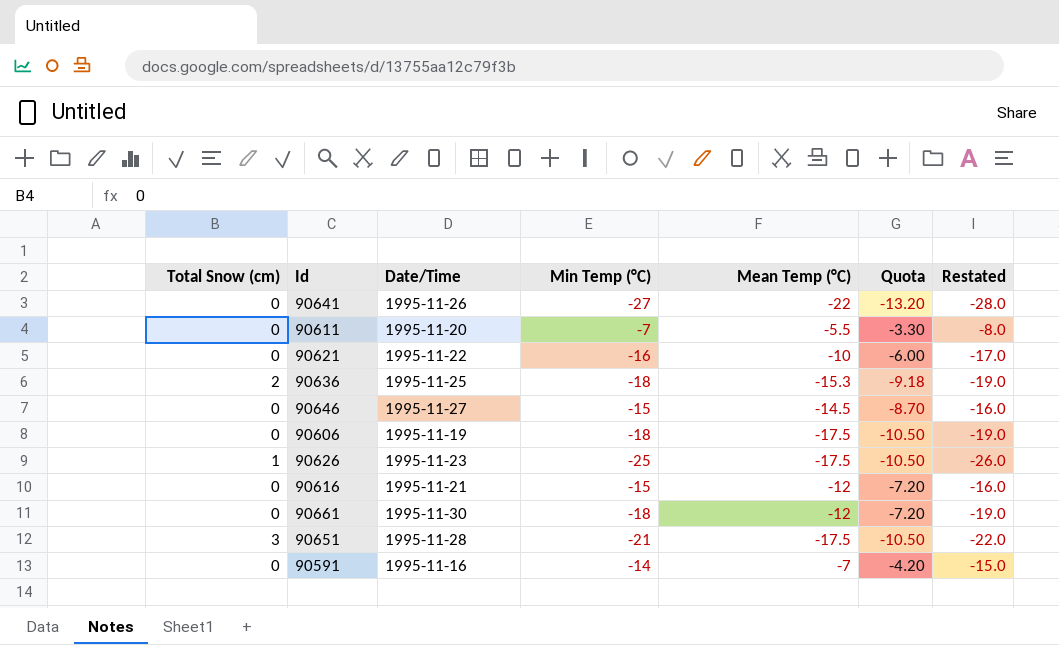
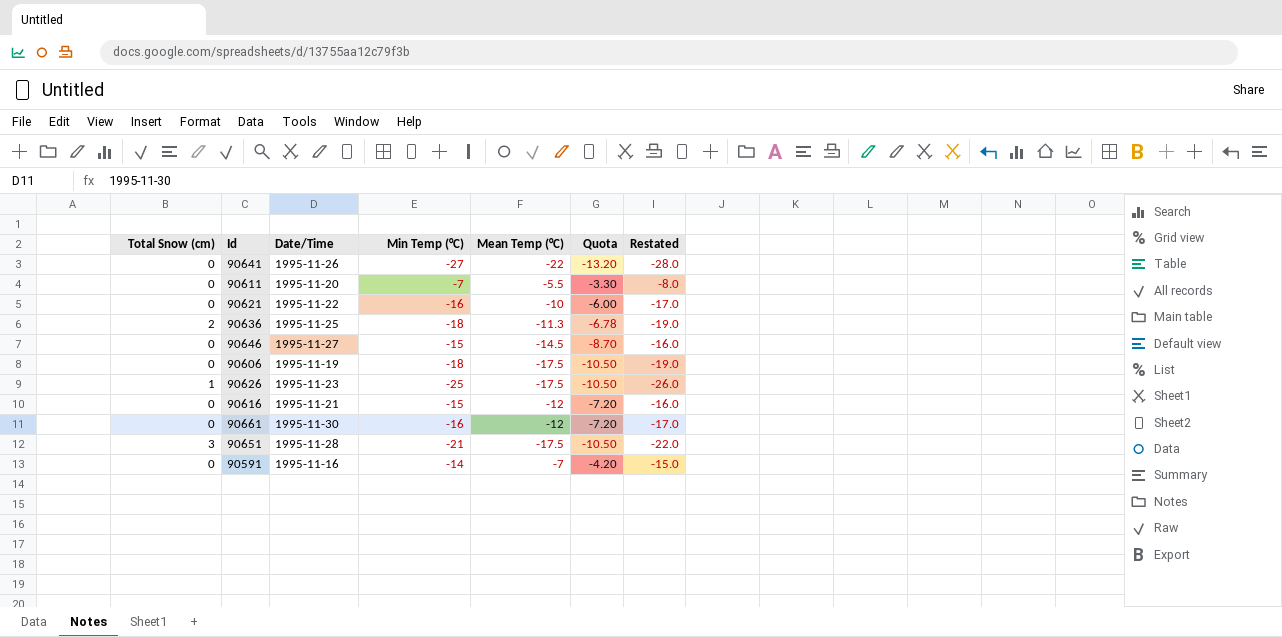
90636 | Mean Temp (°C): -15.3 -> -11.3
90636 | Quota: -9.18 -> -6.78
90661 | Min Temp (°C): -18 -> -16
90661 | Restated: -19.0 -> -17.0

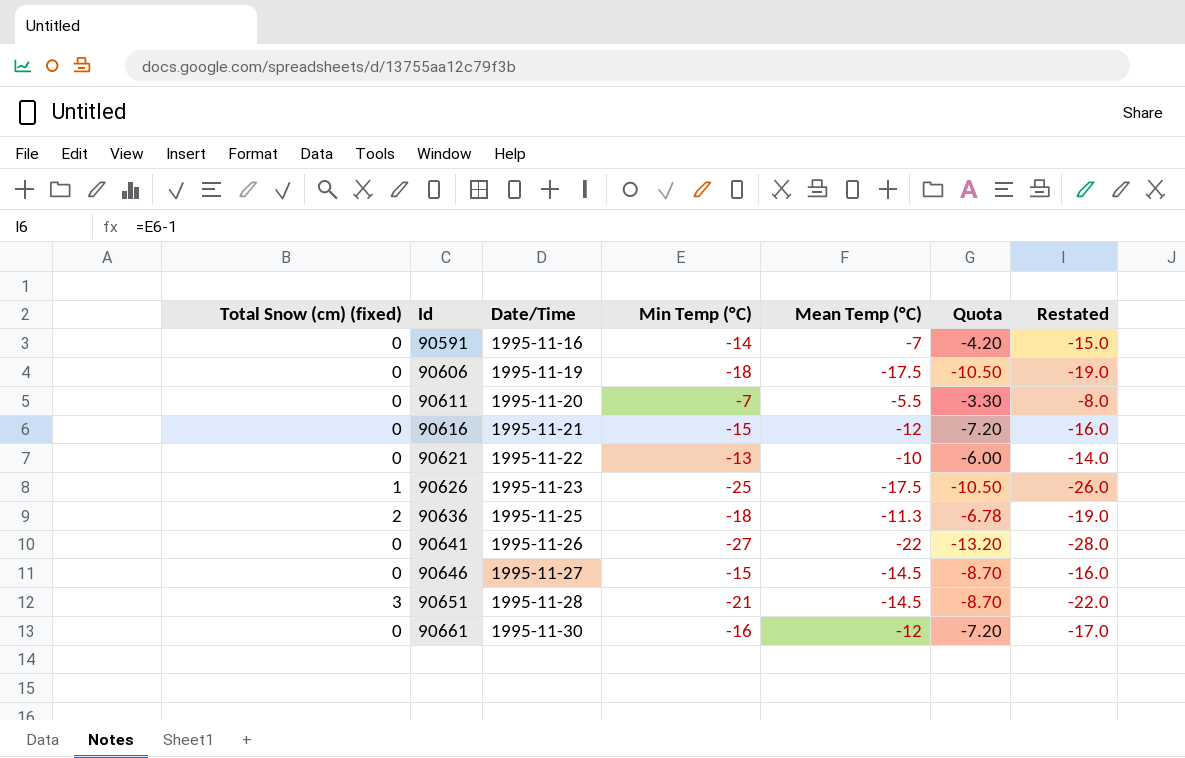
row order: none -> Id ascending
column name: Total Snow (cm) -> Total Snow (cm) (fixed)
90621 | Min Temp (°C): -16 -> -13
90621 | Restated: -17.0 -> -14.0
90651 | Mean Temp (°C): -17.5 -> -14.5
90651 | Quota: -10.50 -> -8.70

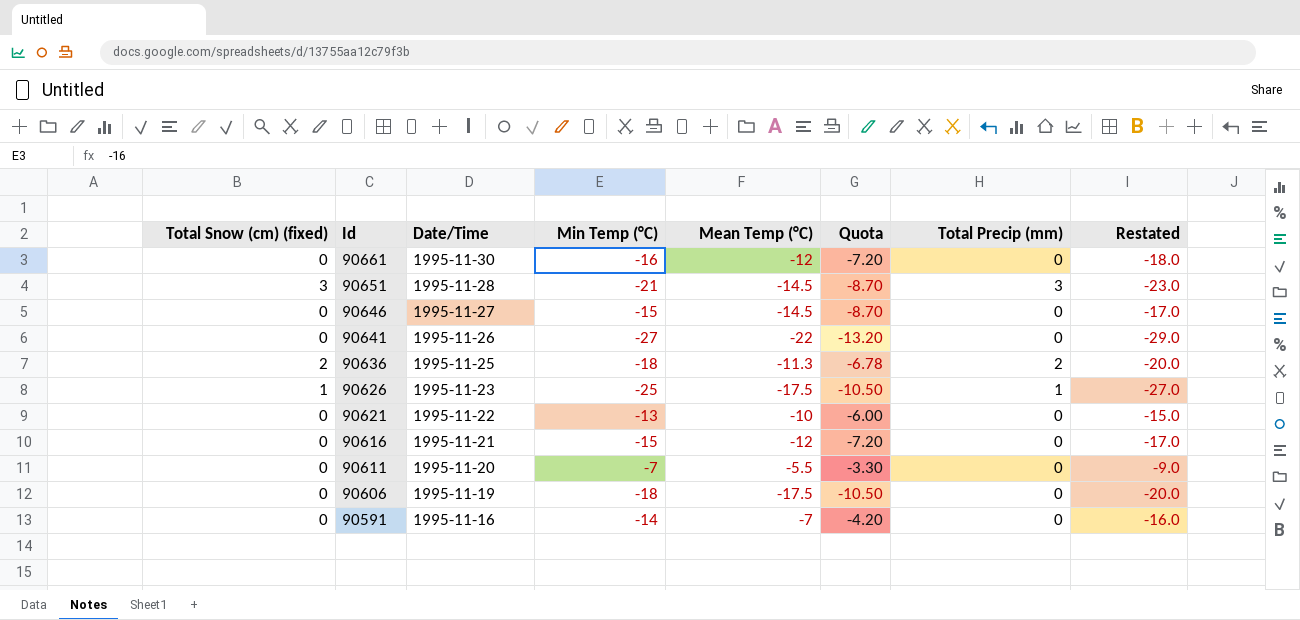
row order: Id ascending -> Id descending
column Total Precip (mm) | position: none -> 7
column Restated | formula: [Min Temp (°C)] - 1 -> [Min Temp (°C)] - 2

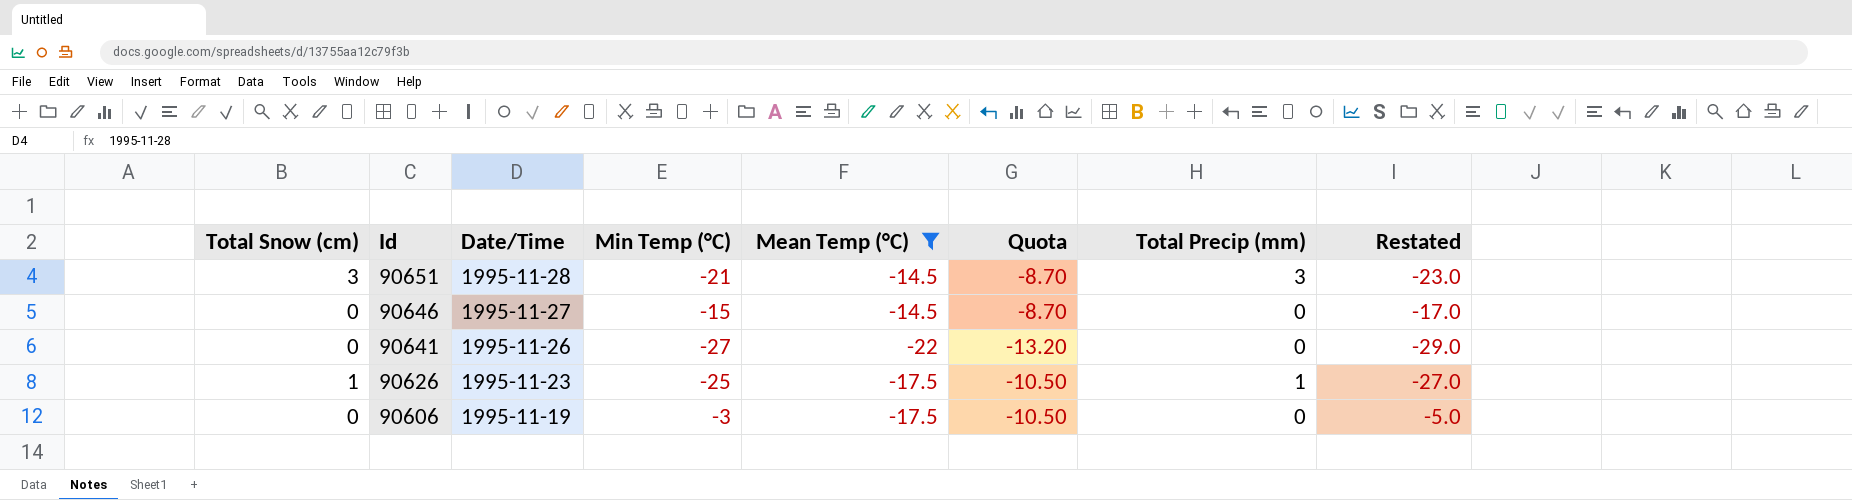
filter: none -> Mean Temp (°C) <= -14.5
column name: Total Snow (cm) (fixed) -> Total Snow (cm)
90606 | Min Temp (°C): -18 -> -3
90606 | Restated: -20.0 -> -5.0

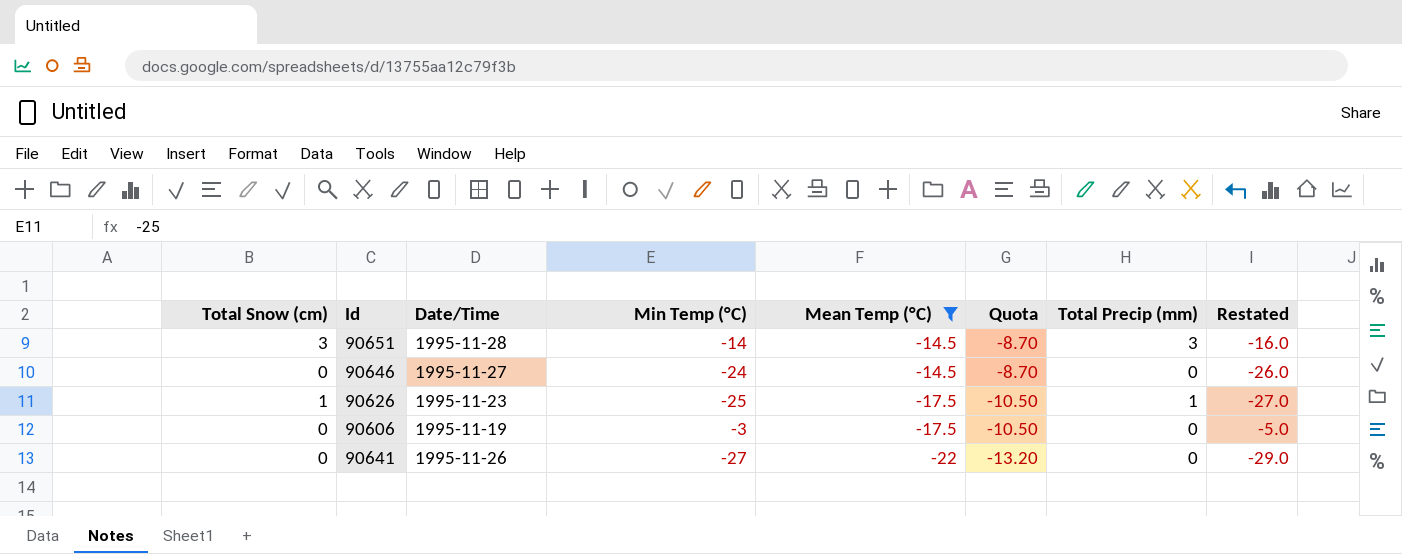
row order: Id descending -> Mean Temp (°C) descending
90651 | Min Temp (°C): -21 -> -14
90651 | Restated: -23.0 -> -16.0
90646 | Min Temp (°C): -15 -> -24
90646 | Restated: -17.0 -> -26.0

